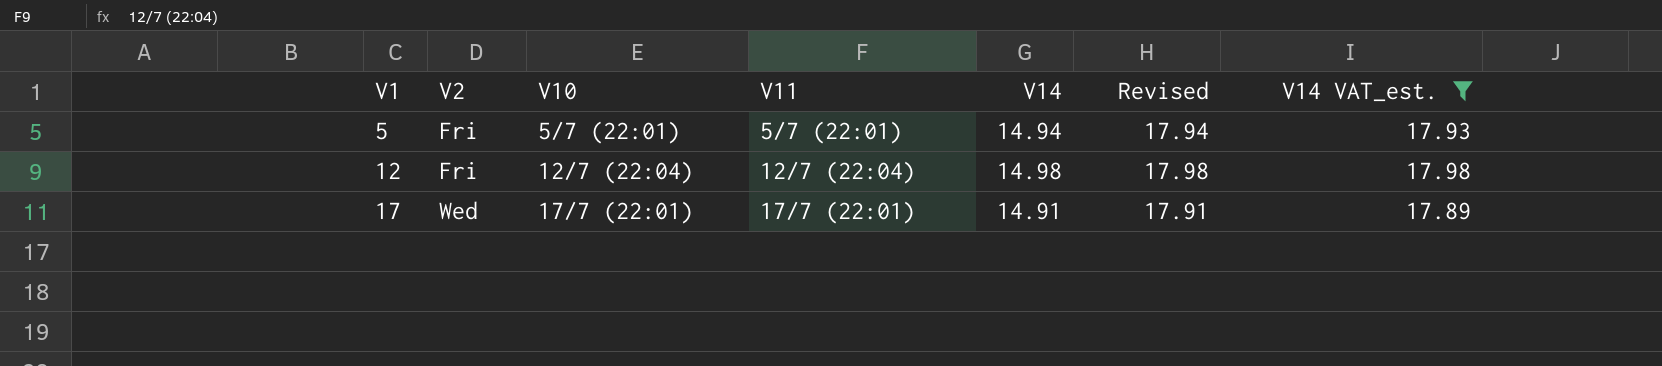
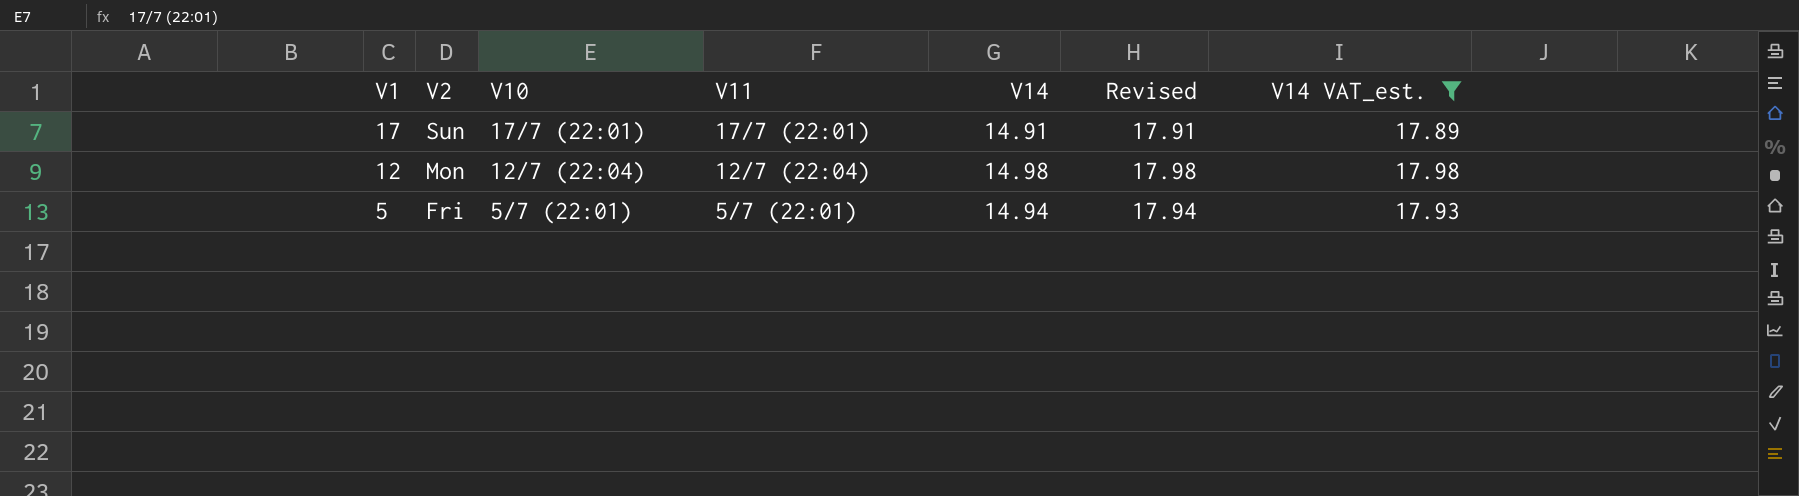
row order: V1 ascending -> V1 descending
17 | V2: Wed -> Sun
12 | V2: Fri -> Mon

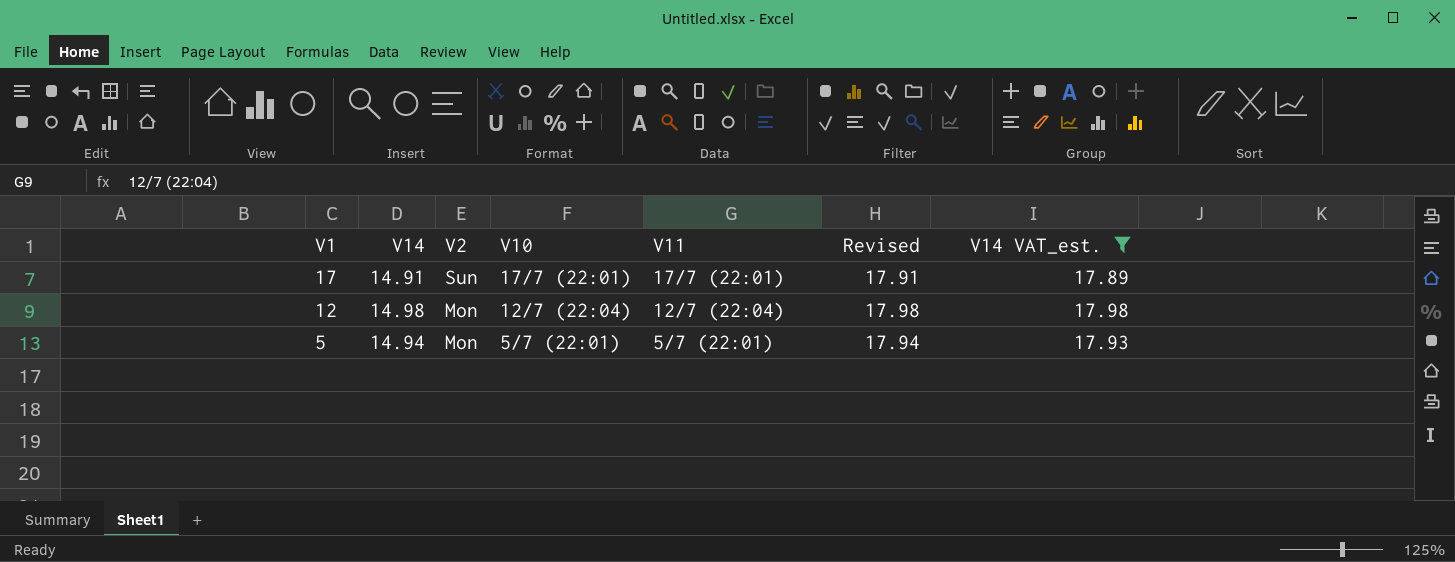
column V14 | position: 5 -> 2
5 | V2: Fri -> Mon

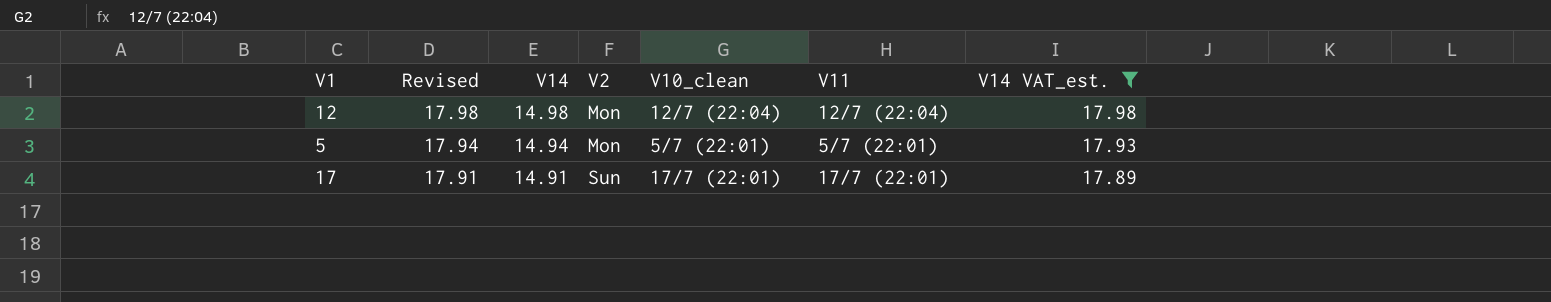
row order: V1 descending -> Revised descending
column Revised | position: 6 -> 2
column name: V10 -> V10_clean

